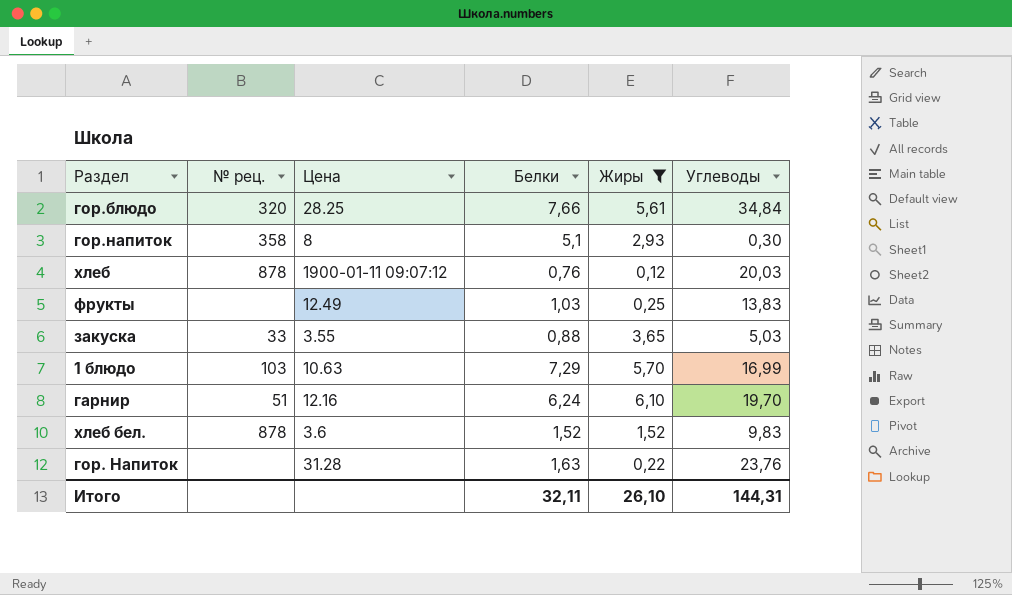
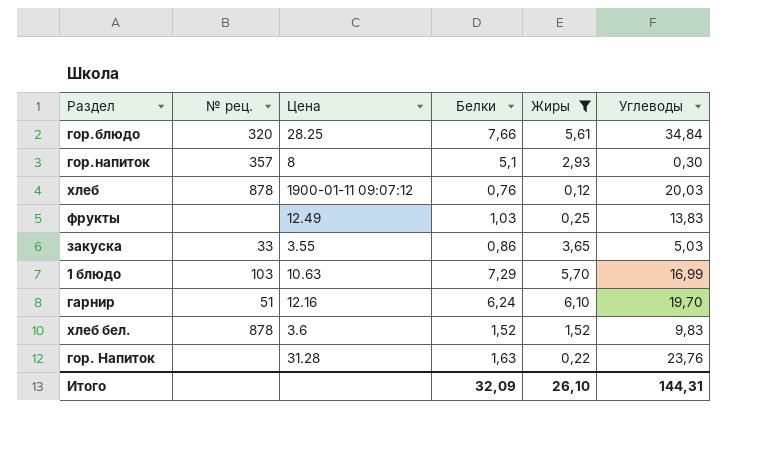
гор.напиток | № рец.: 358 -> 357
закуска | Белки: 0,88 -> 0,86
Итого | Белки: 32,11 -> 32,09

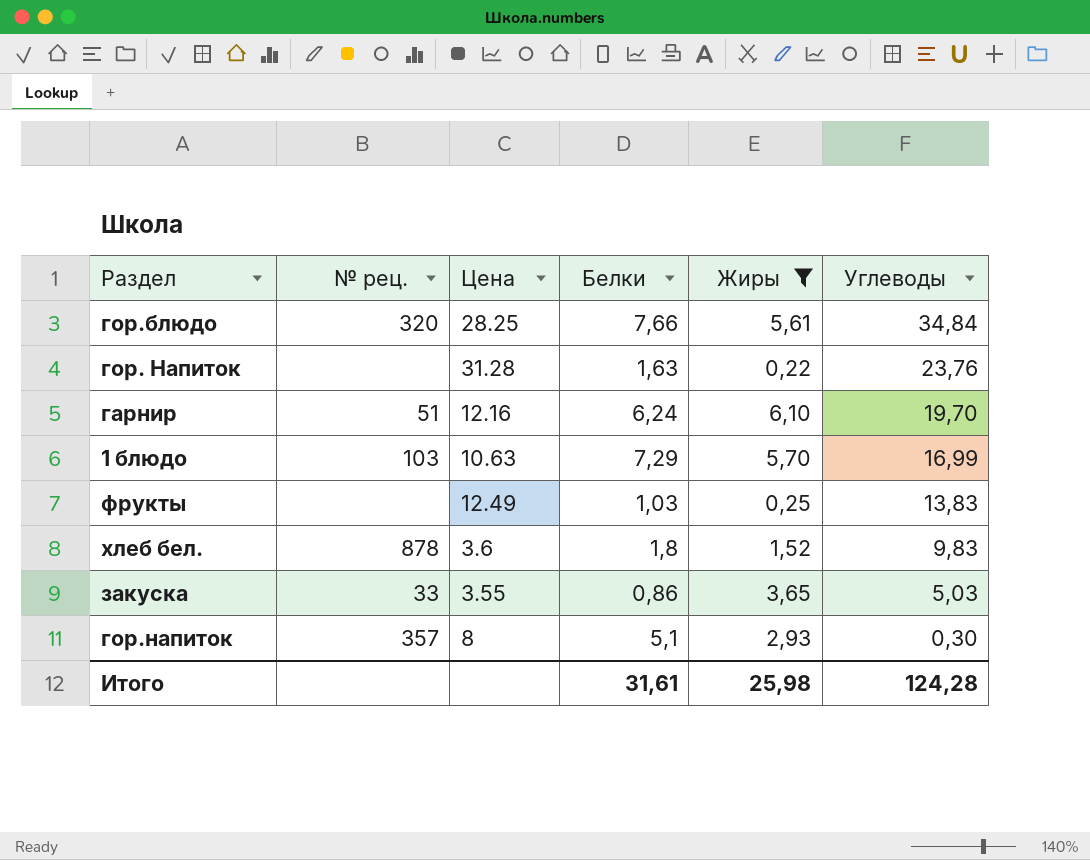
row order: none -> Углеводы descending
row хлеб: 878 | 1900-01-11 09:07:12 | 0,76 | 0,12 | 20,03 -> none
хлеб бел. | Белки: 1,52 -> 1,8
Итого | Белки: 32,09 -> 31,61
Итого | Жиры: 26,10 -> 25,98
Итого | Углеводы: 144,31 -> 124,28

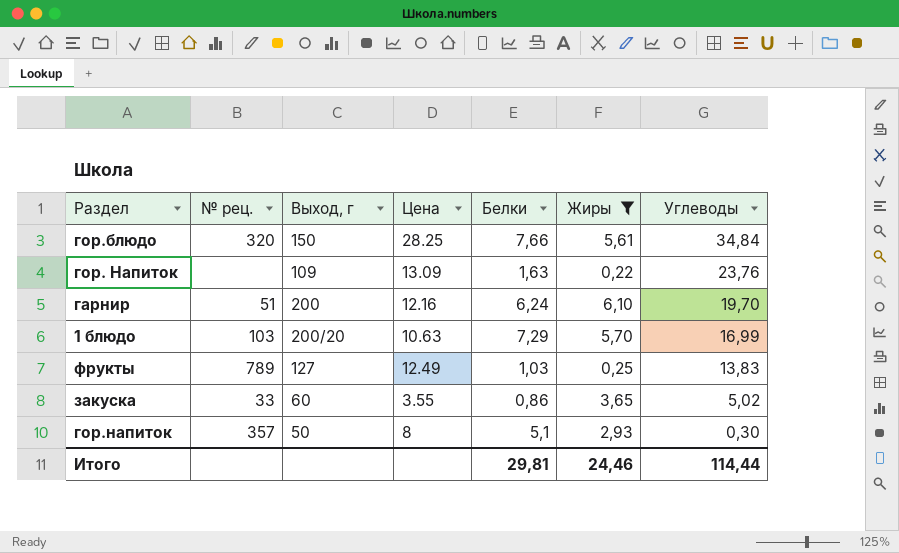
column Выход, г | position: none -> 3
row хлеб бел.: 878 | 3.6 | 1,8 | 1,52 | 9,83 -> none
гор. Напиток | Цена: 31.28 -> 13.09
фрукты | № рец.: none -> 789
закуска | Углеводы: 5,03 -> 5,02
Итого | Белки: 31,61 -> 29,81
Итого | Жиры: 25,98 -> 24,46
Итого | Углеводы: 124,28 -> 114,44

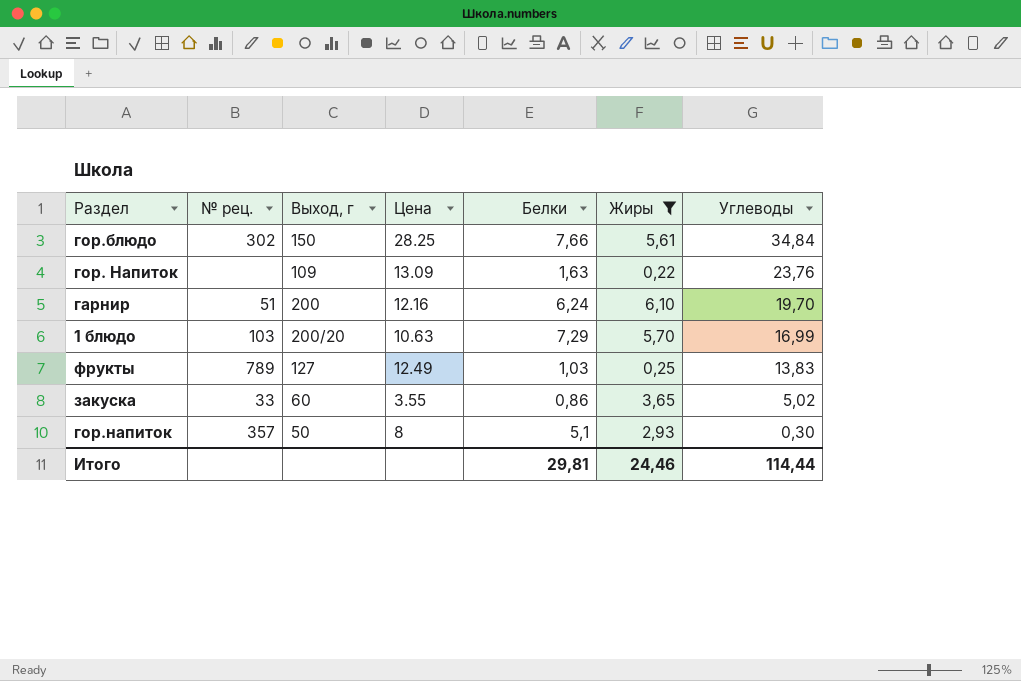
гор.блюдо | № рец.: 320 -> 302

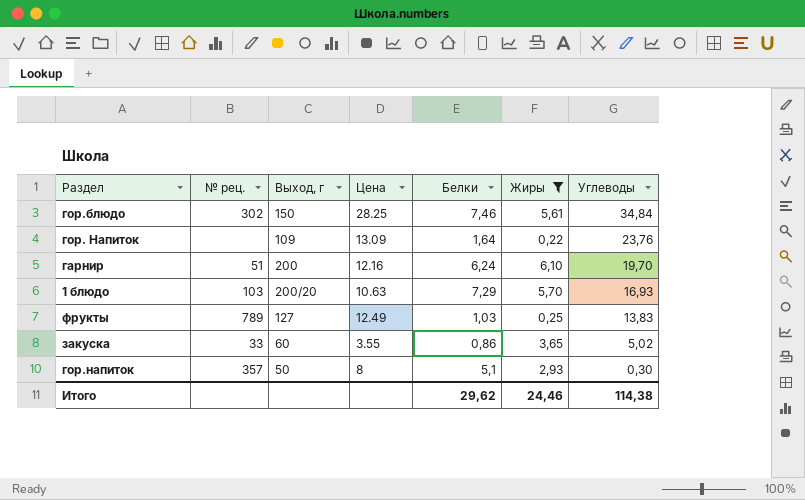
гор.блюдо | Белки: 7,66 -> 7,46
гор. Напиток | Белки: 1,63 -> 1,64
1 блюдо | Углеводы: 16,99 -> 16,93
Итого | Белки: 29,81 -> 29,62
Итого | Углеводы: 114,44 -> 114,38

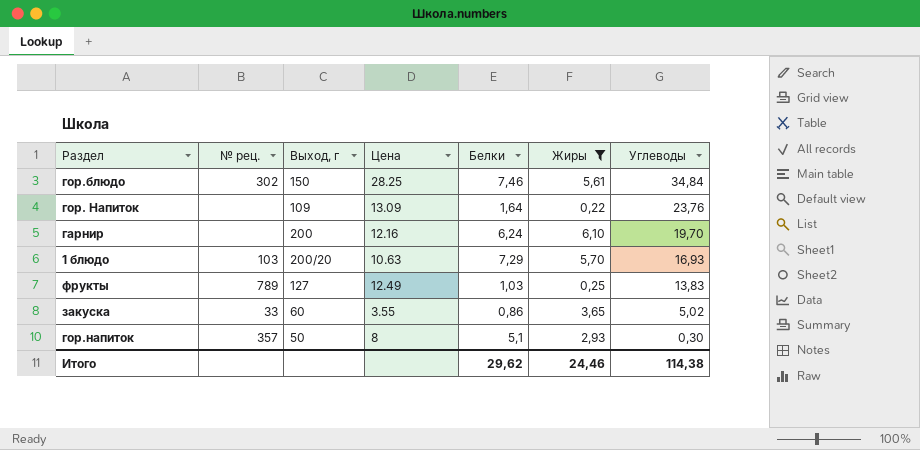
гарнир | № рец.: 51 -> none

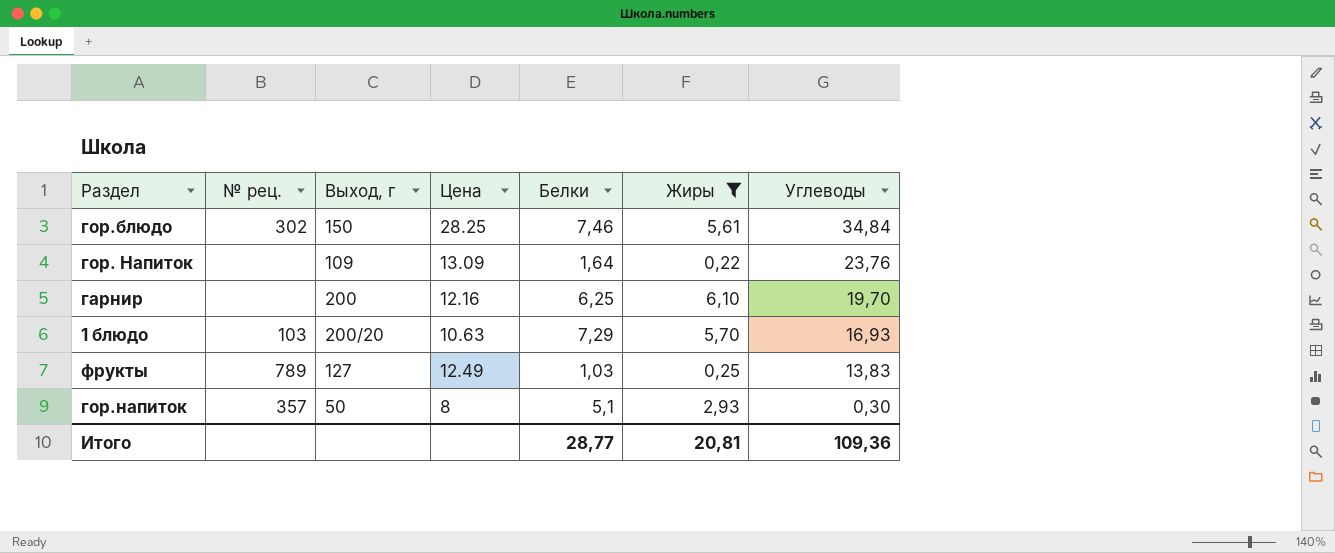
row закуска: 33 | 60 | 3.55 | 0,86 | 3,65 | 5,02 -> none
гарнир | Белки: 6,24 -> 6,25
Итого | Белки: 29,62 -> 28,77
Итого | Жиры: 24,46 -> 20,81
Итого | Углеводы: 114,38 -> 109,36

